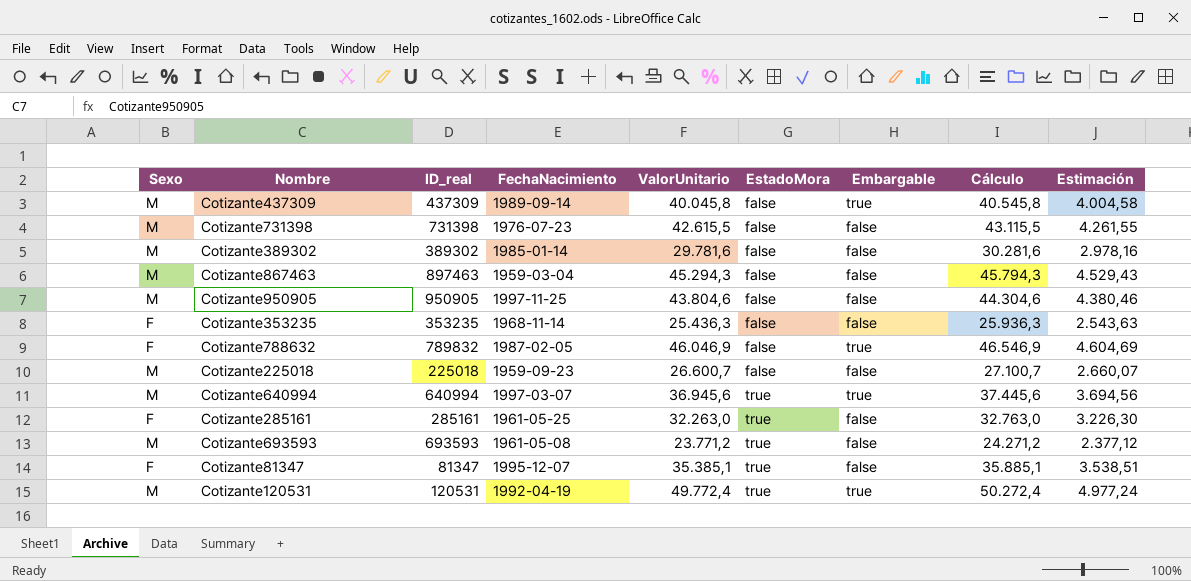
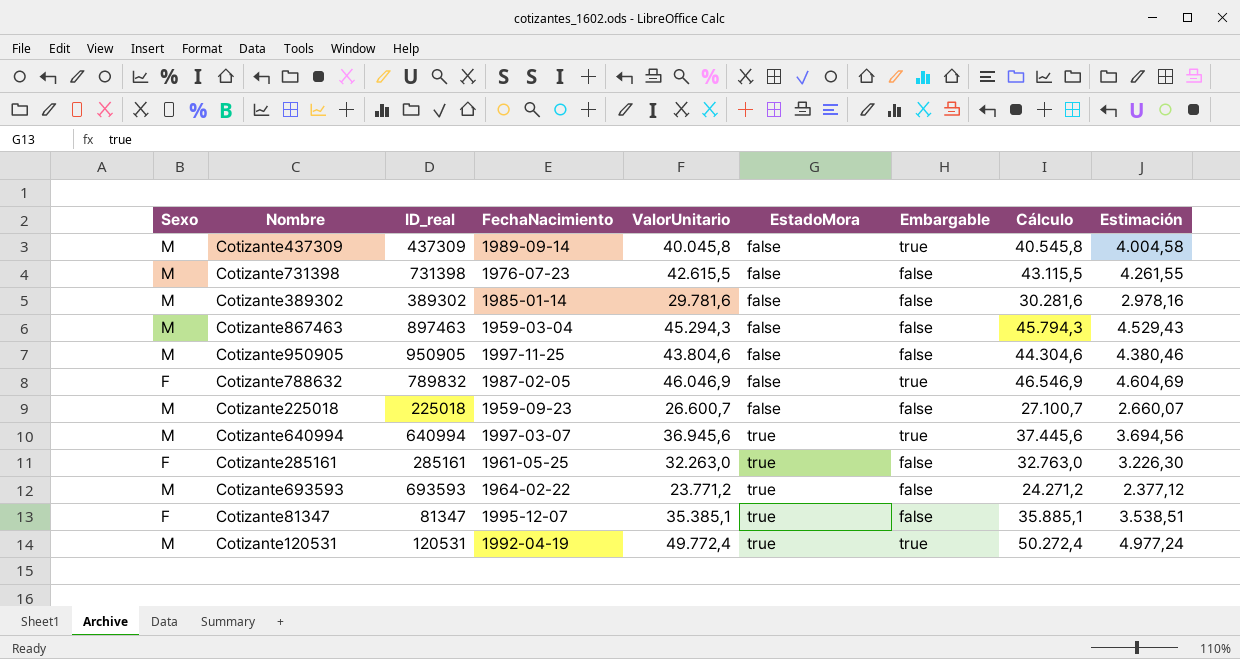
row Cotizante353235: F | 353235 | 1968-11-14 | 25.436,3 | false | false | 25.936,3 | 2.543,63 -> none
Cotizante693593 | FechaNacimiento: 1961-05-08 -> 1964-02-22

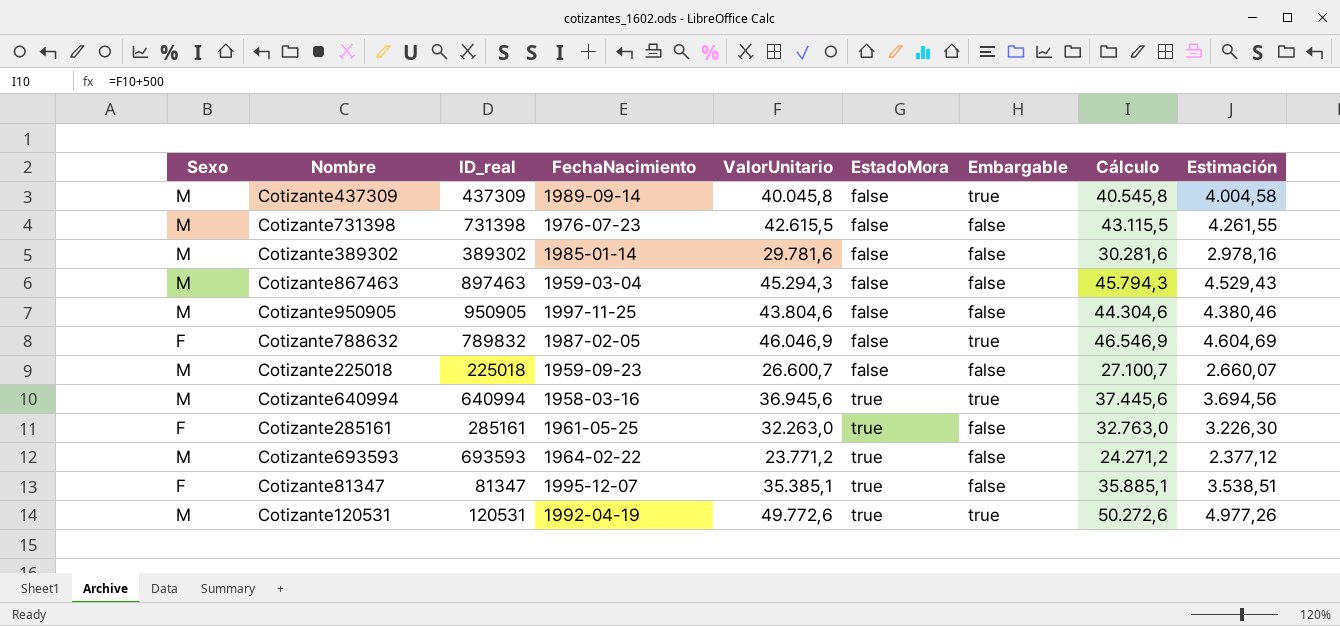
Cotizante640994 | FechaNacimiento: 1997-03-07 -> 1958-03-16
Cotizante120531 | ValorUnitario: 49.772,4 -> 49.772,6
Cotizante120531 | Cálculo: 50.272,4 -> 50.272,6
Cotizante120531 | Estimación: 4.977,24 -> 4.977,26

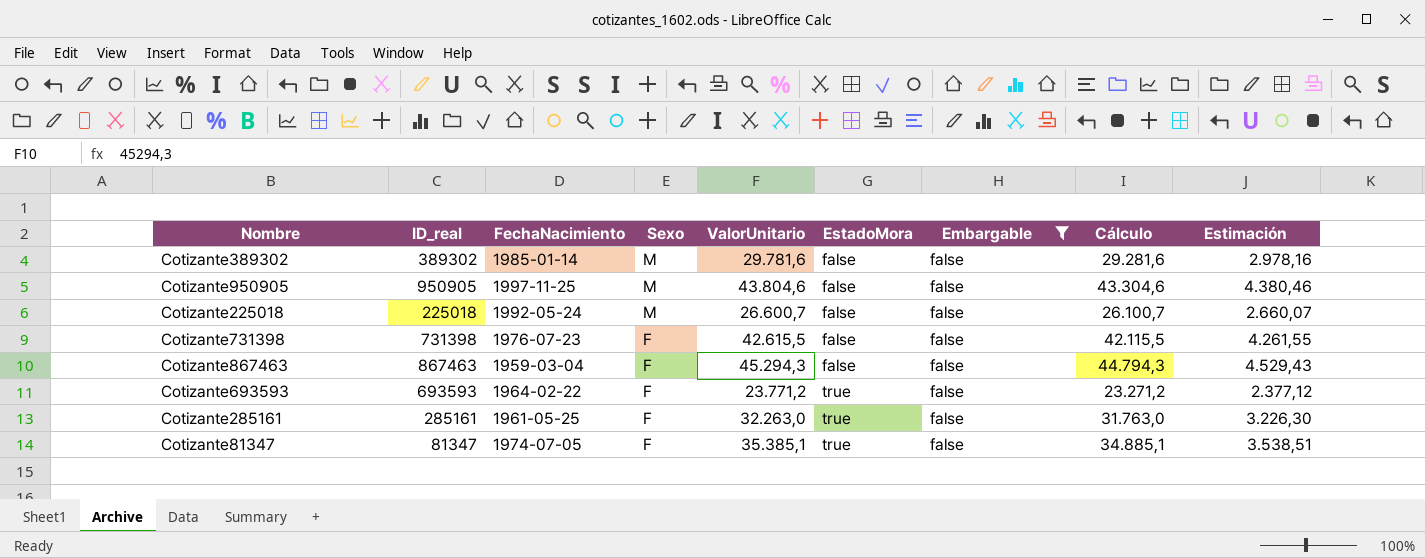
filter: none -> Embargable = false
row order: EstadoMora ascending -> Sexo descending
column Sexo | position: 1 -> 4
column Cálculo | formula: [ValorUnitario] + 500 -> [ValorUnitario] - 500
Cotizante225018 | FechaNacimiento: 1959-09-23 -> 1992-05-24
Cotizante731398 | Sexo: M -> F
Cotizante867463 | ID_real: 897463 -> 867463
Cotizante867463 | Sexo: M -> F
Cotizante693593 | Sexo: M -> F
Cotizante81347 | FechaNacimiento: 1995-12-07 -> 1974-07-05

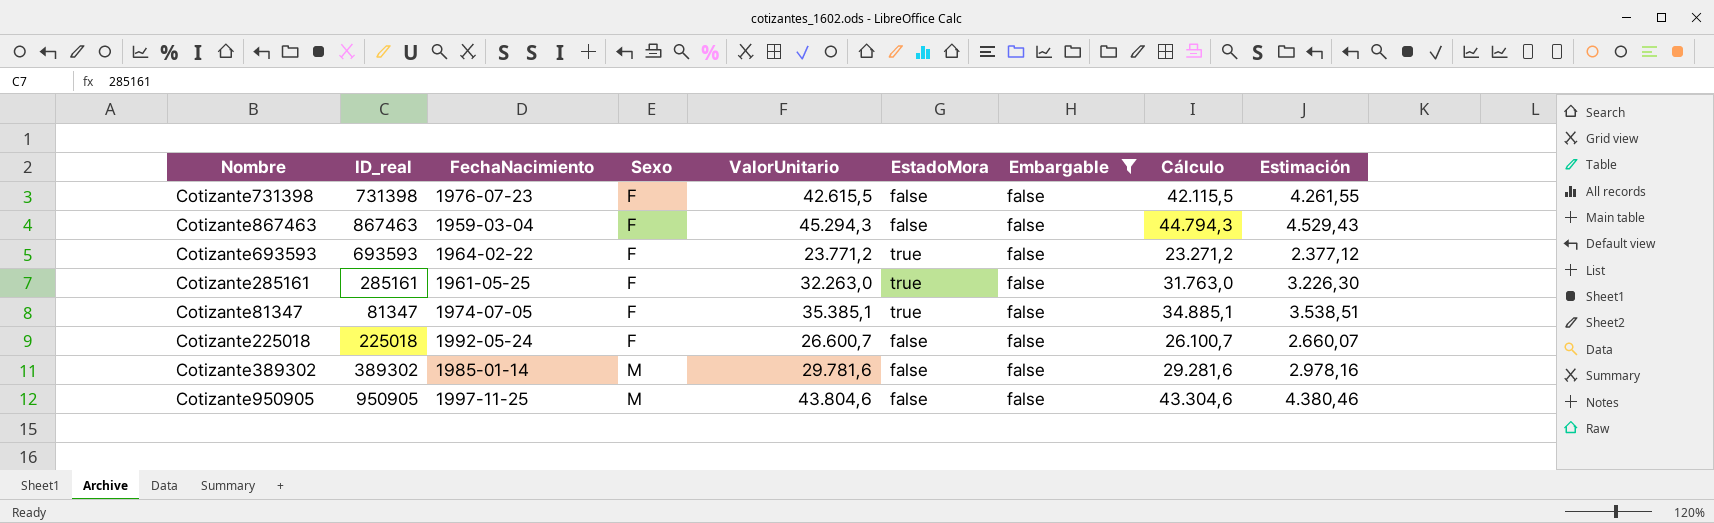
row order: Sexo descending -> Sexo ascending
Cotizante225018 | Sexo: M -> F

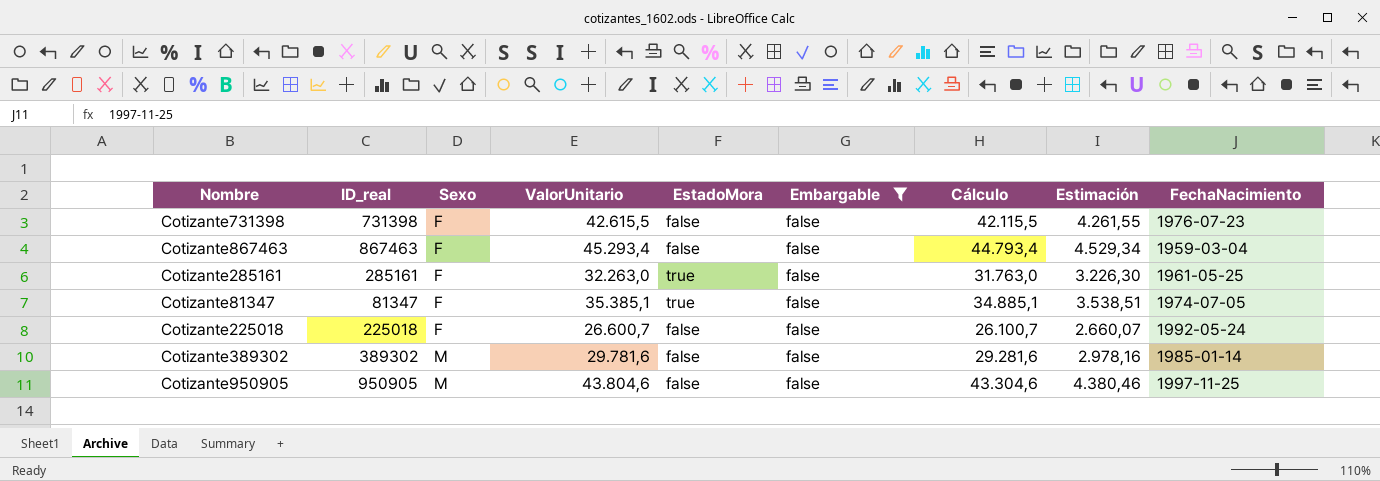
column FechaNacimiento | position: 3 -> 9
row Cotizante693593: 693593 | 1964-02-22 | F | 23.771,2 | true | false | 23.271,2 | 2.377,12 -> none
Cotizante867463 | ValorUnitario: 45.294,3 -> 45.293,4
Cotizante867463 | Cálculo: 44.794,3 -> 44.793,4
Cotizante867463 | Estimación: 4.529,43 -> 4.529,34

